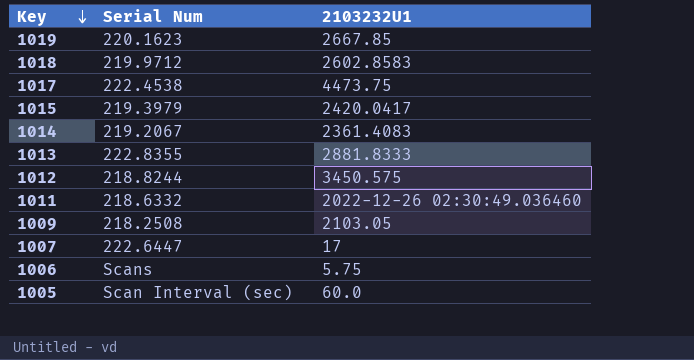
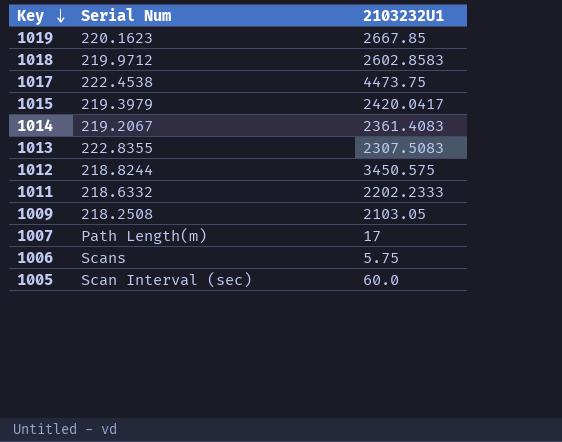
1013 | 2103232U1: 2881.8333 -> 2307.5083
1011 | 2103232U1: 2022-12-26 02:30:49.036460 -> 2202.2333
1007 | Serial Num: 222.6447 -> Path Length(m)

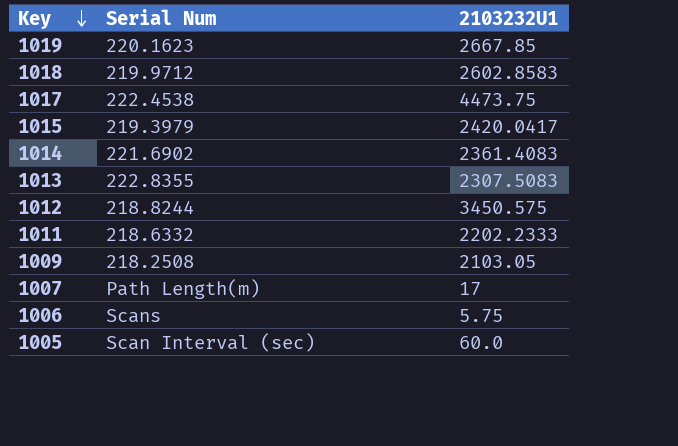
1014 | Serial Num: 219.2067 -> 221.6902

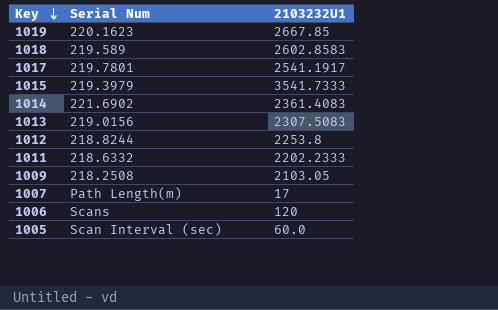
1018 | Serial Num: 219.9712 -> 219.589
1017 | Serial Num: 222.4538 -> 219.7801
1017 | 2103232U1: 4473.75 -> 2541.1917
1015 | 2103232U1: 2420.0417 -> 3541.7333
1013 | Serial Num: 222.8355 -> 219.0156
1012 | 2103232U1: 3450.575 -> 2253.8
1006 | 2103232U1: 5.75 -> 120

